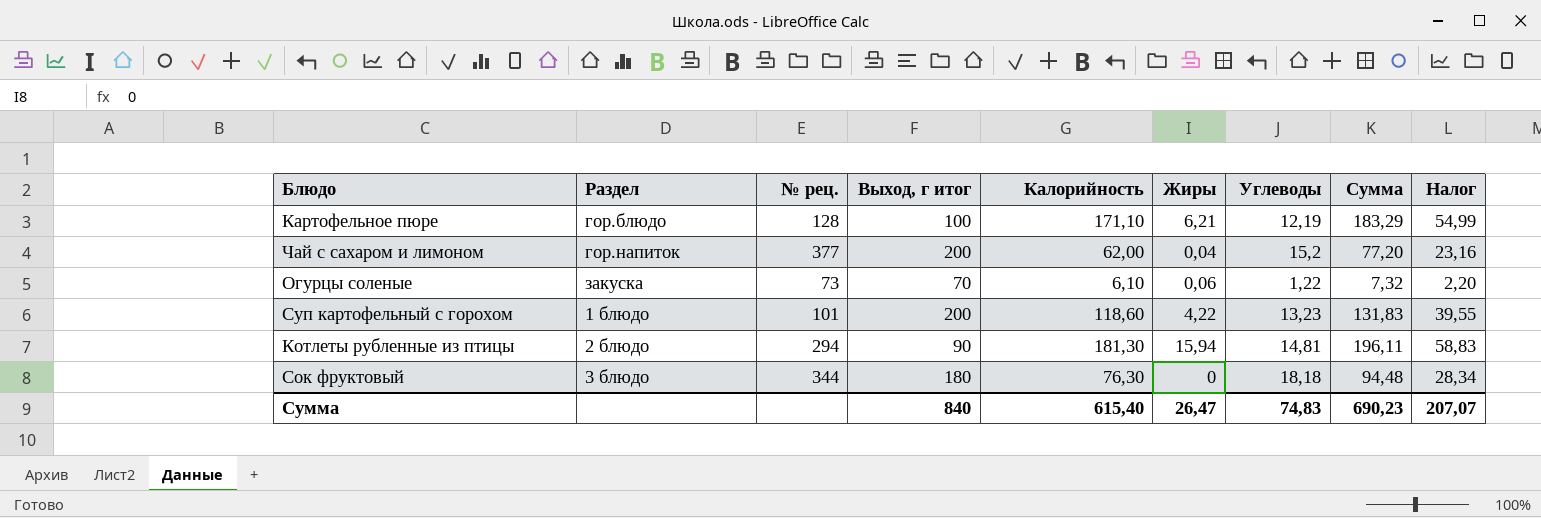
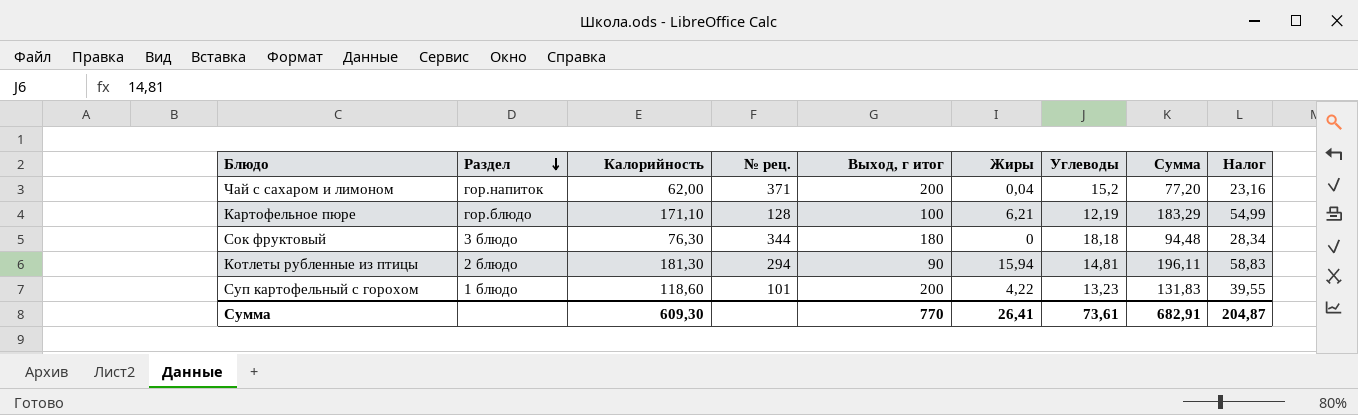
row order: none -> Раздел descending
column Калорийность | position: 5 -> 3
row Огурцы соленые: закуска | 73 | 70 | 6,10 | 0,06 | 1,22 | 7,32 | 2,20 -> none
Чай с сахаром и лимоном | № рец.: 377 -> 371
Сумма | Калорийность: 615,40 -> 609,30
Сумма | Выход, г итог: 840 -> 770
Сумма | Жиры: 26,47 -> 26,41
Сумма | Углеводы: 74,83 -> 73,61
Сумма | Сумма: 690,23 -> 682,91
Сумма | Налог: 207,07 -> 204,87

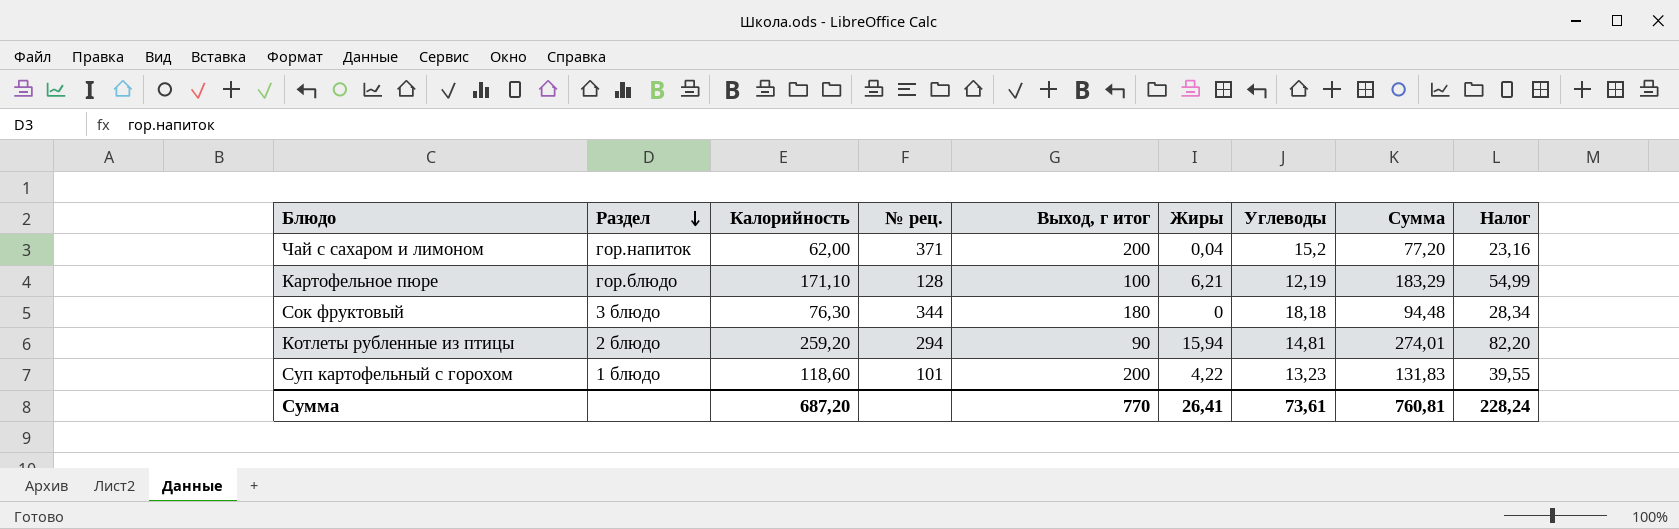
Котлеты рубленные из птицы | Калорийность: 181,30 -> 259,20
Котлеты рубленные из птицы | Сумма: 196,11 -> 274,01
Котлеты рубленные из птицы | Налог: 58,83 -> 82,20
Сумма | Калорийность: 609,30 -> 687,20
Сумма | Сумма: 682,91 -> 760,81
Сумма | Налог: 204,87 -> 228,24

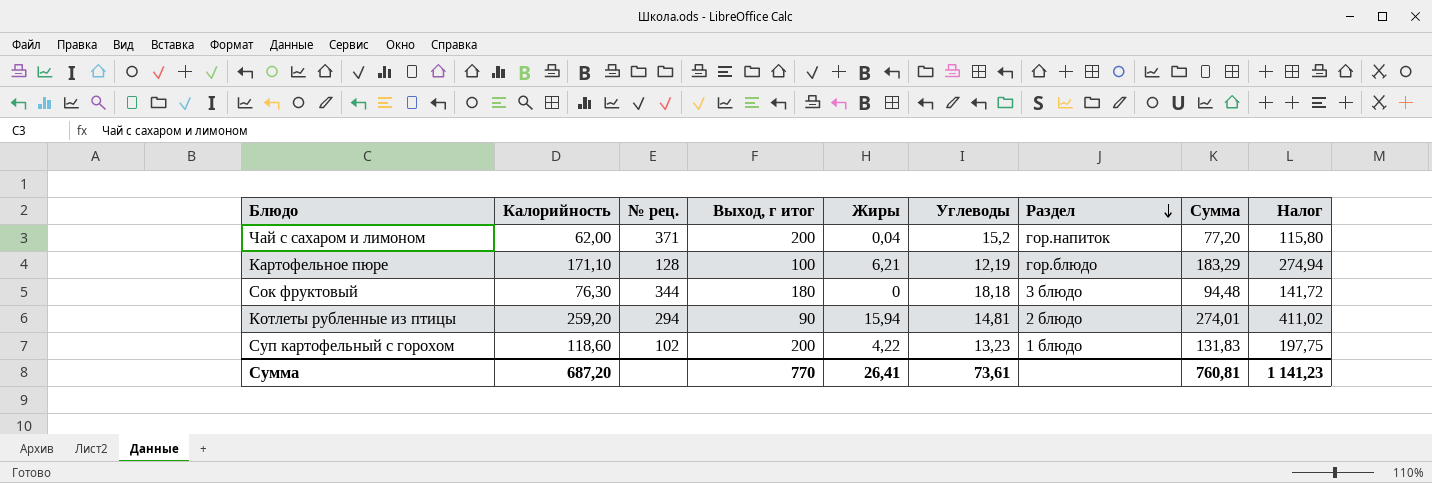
column Раздел | position: 2 -> 7
column Налог | formula: [Сумма] * 0,3 -> [Сумма] * 1,5
Суп картофельный с горохом | № рец.: 101 -> 102
Сумма | Налог: 228,24 -> 1 141,23

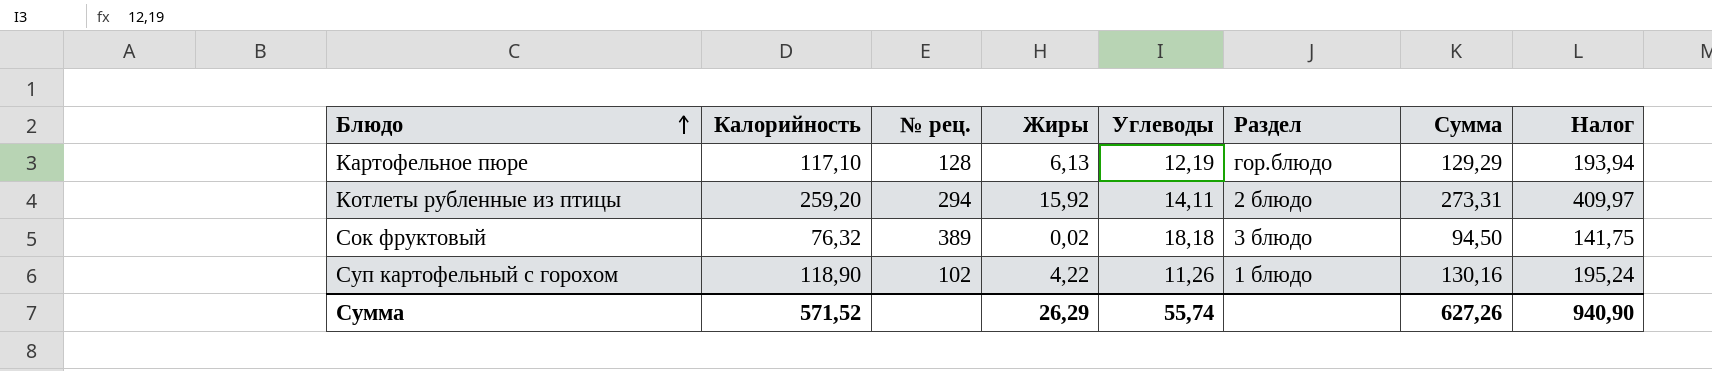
row order: Раздел descending -> Блюдо ascending
column Выход, г итог | position: 4 -> none
row Чай с сахаром и лимоном: 62,00 | 371 | 200 | 0,04 | 15,2 | гор.напиток | 77,20 | 115,80 -> none
Картофельное пюре | Калорийность: 171,10 -> 117,10
Картофельное пюре | Жиры: 6,21 -> 6,13
Картофельное пюре | Сумма: 183,29 -> 129,29
Картофельное пюре | Налог: 274,94 -> 193,94
Котлеты рубленные из птицы | Жиры: 15,94 -> 15,92
Котлеты рубленные из птицы | Углеводы: 14,81 -> 14,11
Котлеты рубленные из птицы | Сумма: 274,01 -> 273,31
Котлеты рубленные из птицы | Налог: 411,02 -> 409,97
Сок фруктовый | Калорийность: 76,30 -> 76,32
Сок фруктовый | № рец.: 344 -> 389
Сок фруктовый | Жиры: 0 -> 0,02
Сок фруктовый | Сумма: 94,48 -> 94,50
Сок фруктовый | Налог: 141,72 -> 141,75
Суп картофельный с горохом | Калорийность: 118,60 -> 118,90
Суп картофельный с горохом | Углеводы: 13,23 -> 11,26
Суп картофельный с горохом | Сумма: 131,83 -> 130,16
Суп картофельный с горохом | Налог: 197,75 -> 195,24
Сумма | Калорийность: 687,20 -> 571,52
Сумма | Жиры: 26,41 -> 26,29
Сумма | Углеводы: 73,61 -> 55,74
Сумма | Сумма: 760,81 -> 627,26
Сумма | Налог: 1 141,23 -> 940,90

